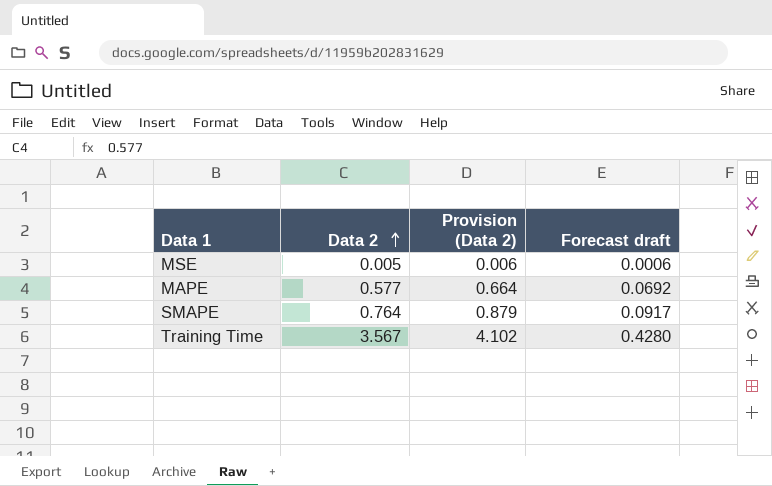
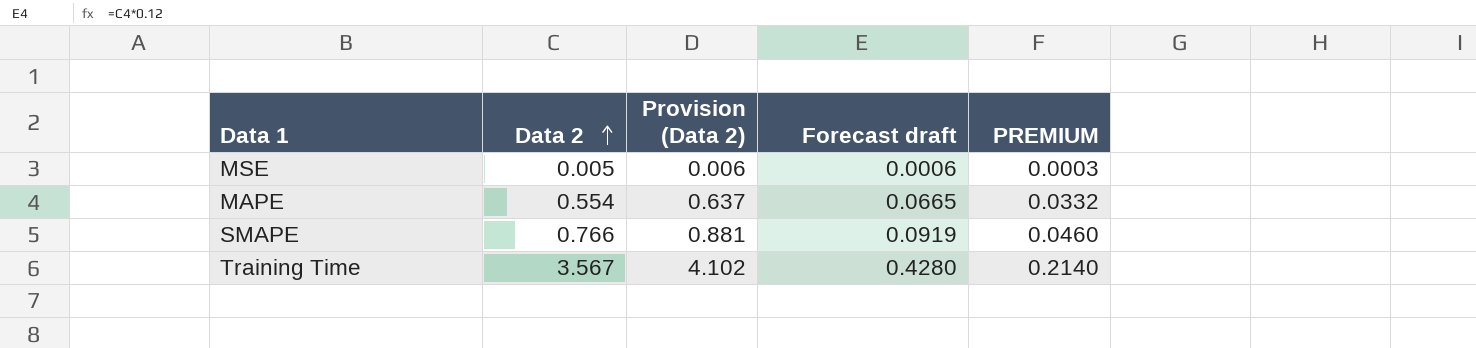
column PREMIUM | formula: none -> [Data 2] * 0.06
MAPE | Data 2: 0.577 -> 0.554
MAPE | Provision (Data 2): 0.664 -> 0.637
MAPE | Forecast draft: 0.0692 -> 0.0665
SMAPE | Data 2: 0.764 -> 0.766
SMAPE | Provision (Data 2): 0.879 -> 0.881
SMAPE | Forecast draft: 0.0917 -> 0.0919

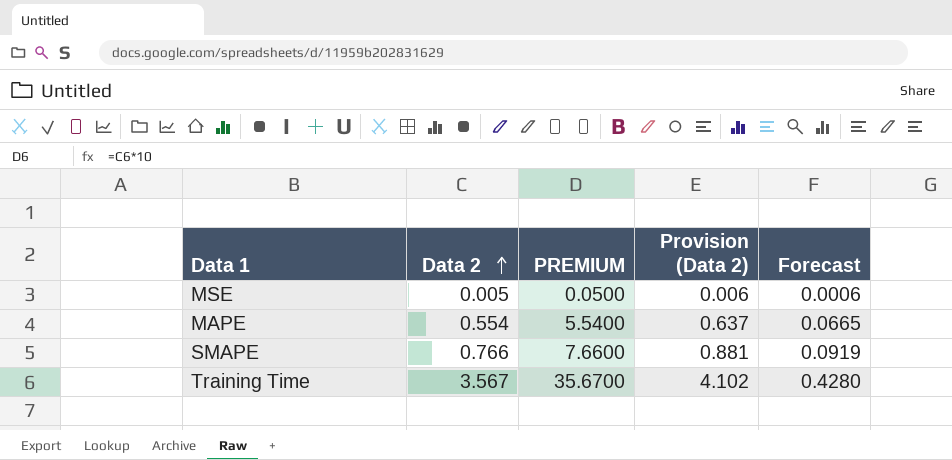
column PREMIUM | formula: [Data 2] * 0.06 -> [Data 2] * 10
column PREMIUM | position: 5 -> 3
column name: Forecast draft -> Forecast

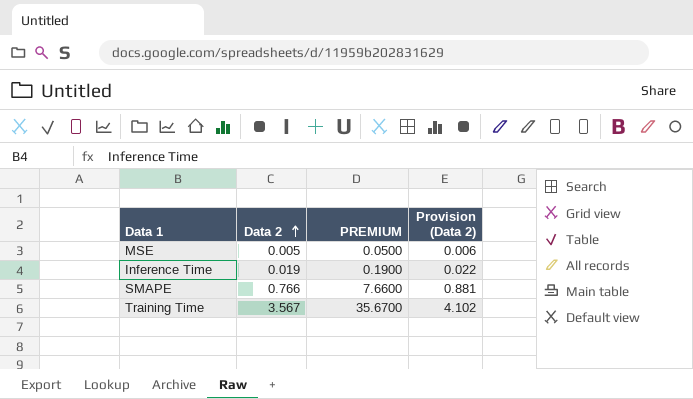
column Forecast | formula: [Data 2] * 0.12 -> none
row MAPE: 0.554 | 5.5400 | 0.637 | 0.0665 -> none
row Inference Time: none -> 0.019 | 0.1900 | 0.022

